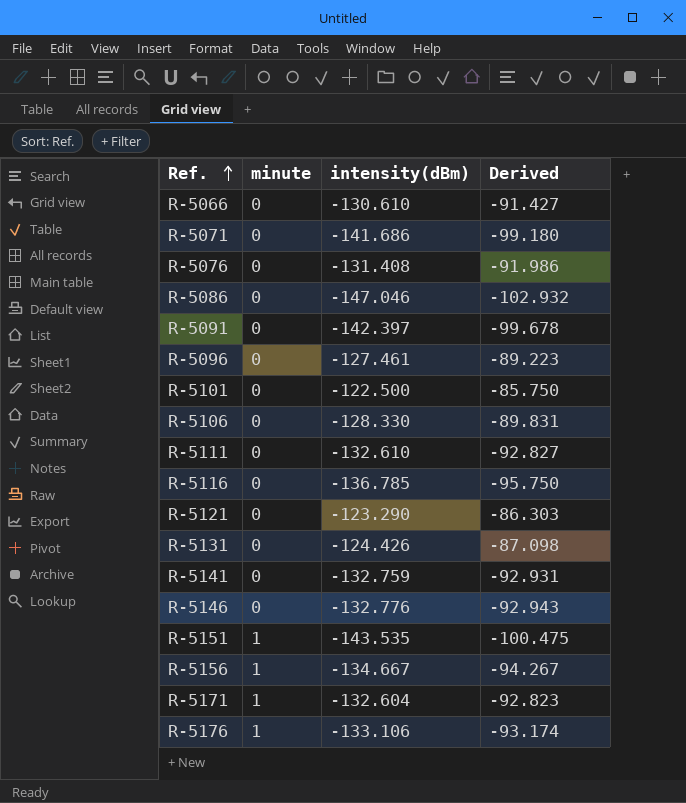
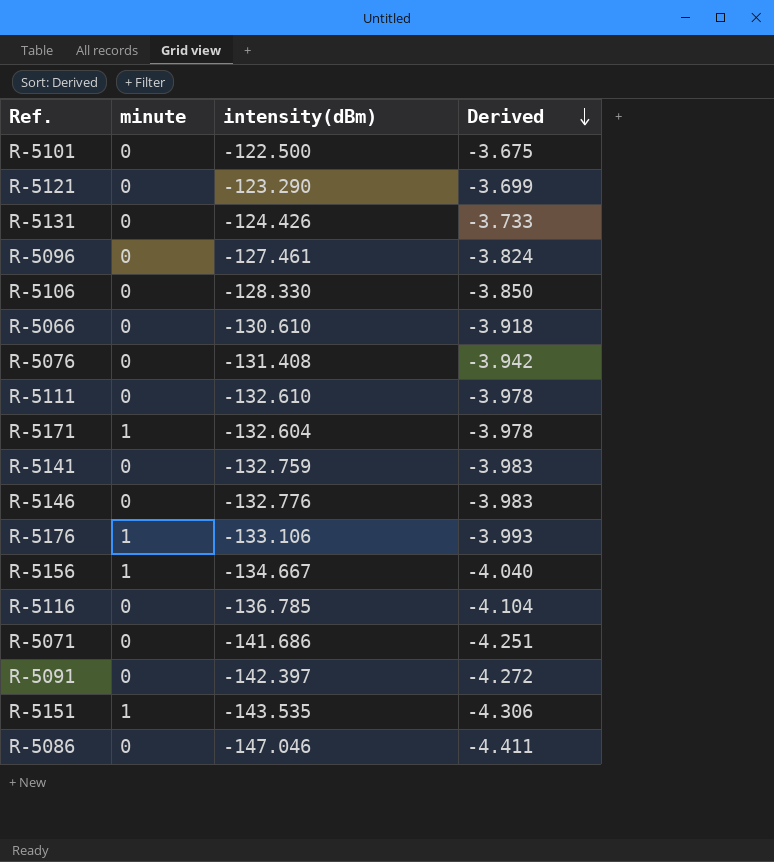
row order: Ref. ascending -> Derived descending
column Derived | formula: [intensity(dBm)] * 0.7 -> [intensity(dBm)] * 0.03

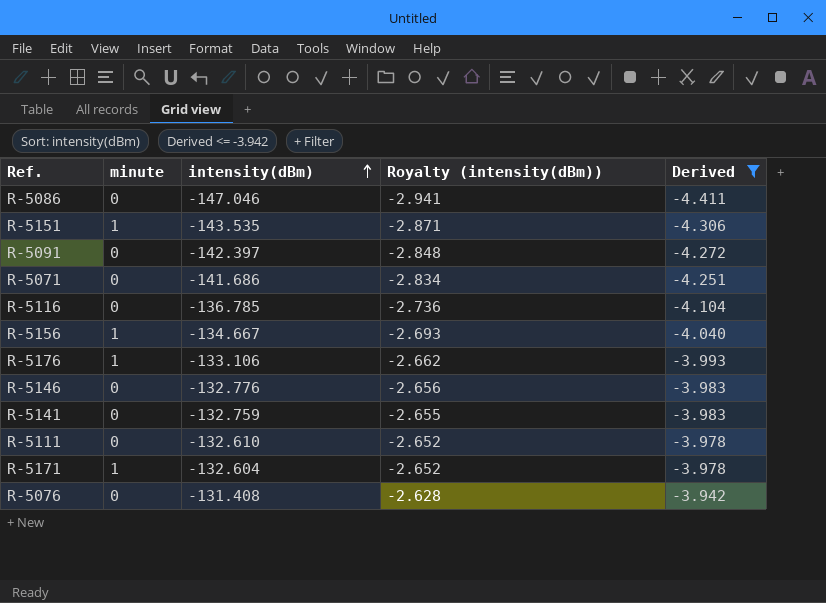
filter: none -> Derived <= -3.942
row order: Derived descending -> intensity(dBm) ascending
column Royalty (intensity(dBm)) | formula: none -> [intensity(dBm)] * 0.02

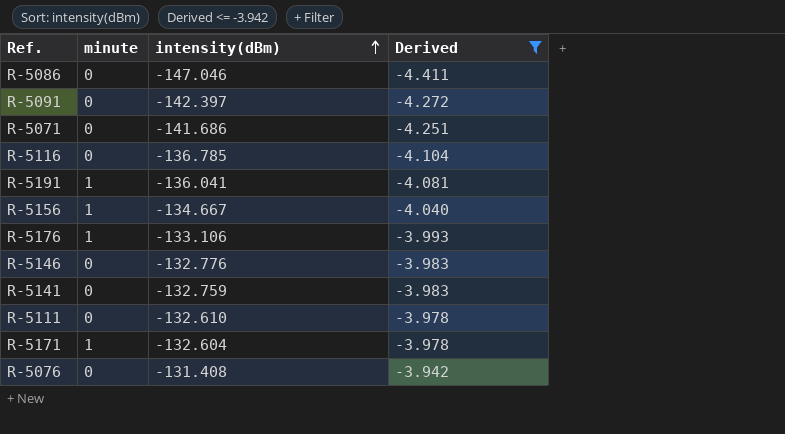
column Royalty (intensity(dBm)) | formula: [intensity(dBm)] * 0.02 -> none
row R-5151: 1 | -143.535 | -2.871 | -4.306 -> none
row R-5191: none -> 1 | -136.041 | -4.081

